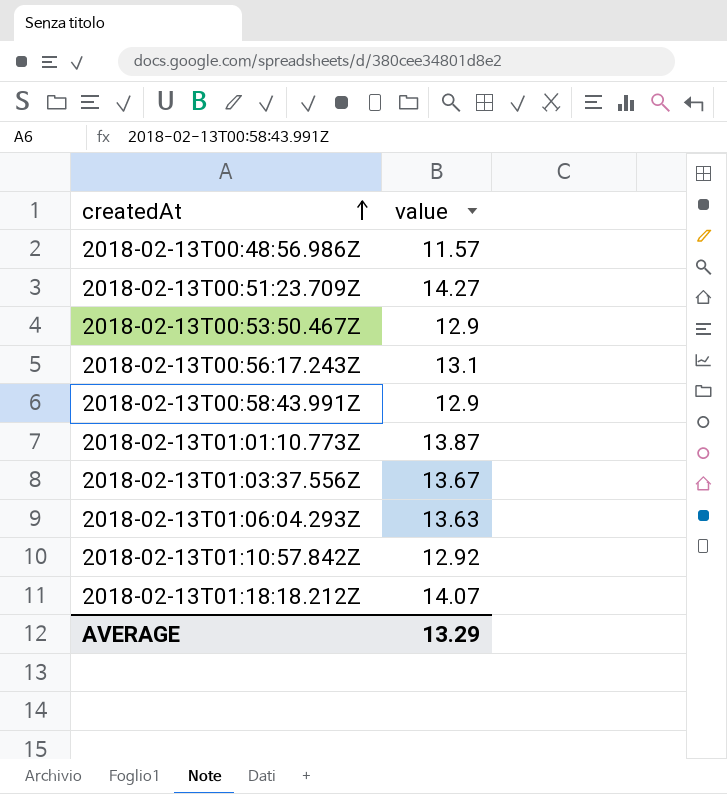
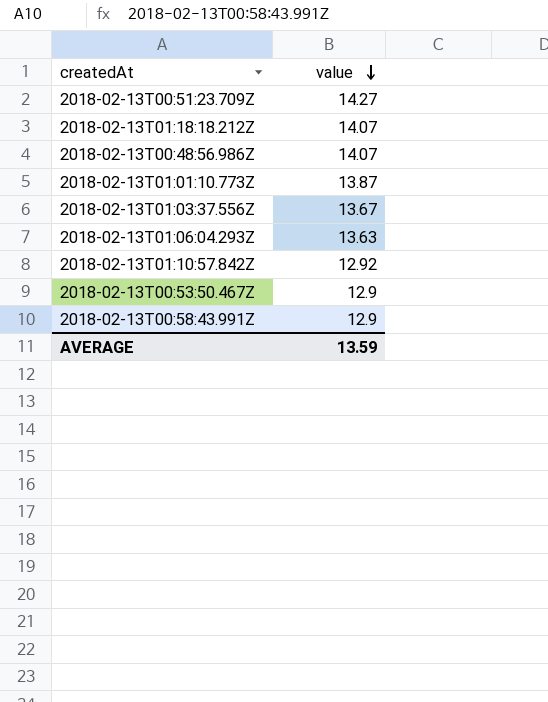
row order: createdAt ascending -> value descending
row 2018-02-13T00:56:17.243Z: 13.1 -> none
2018-02-13T00:48:56.986Z | value: 11.57 -> 14.07
AVERAGE | value: 13.29 -> 13.59

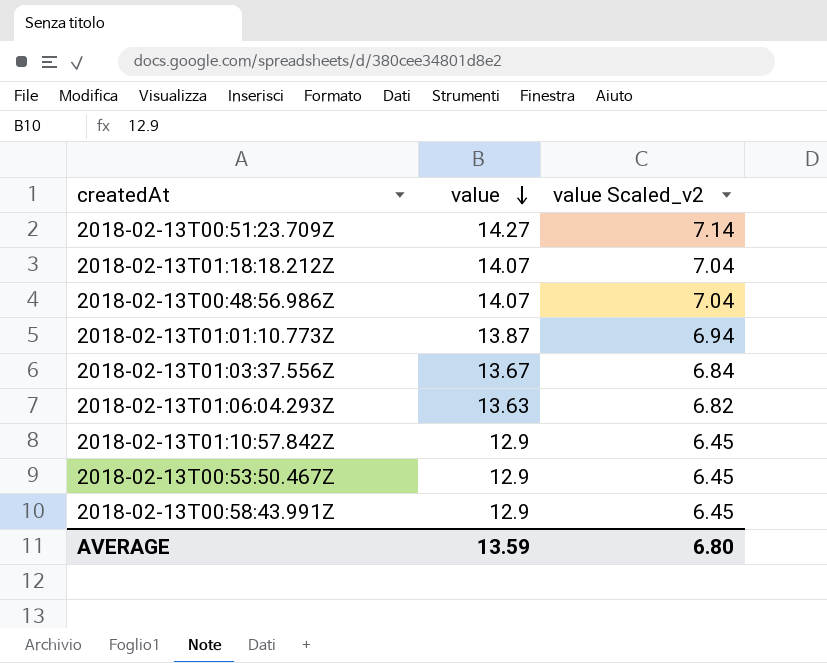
column value Scaled_v2 | formula: none -> [value] * 0.5
2018-02-13T01:10:57.842Z | value: 12.92 -> 12.9

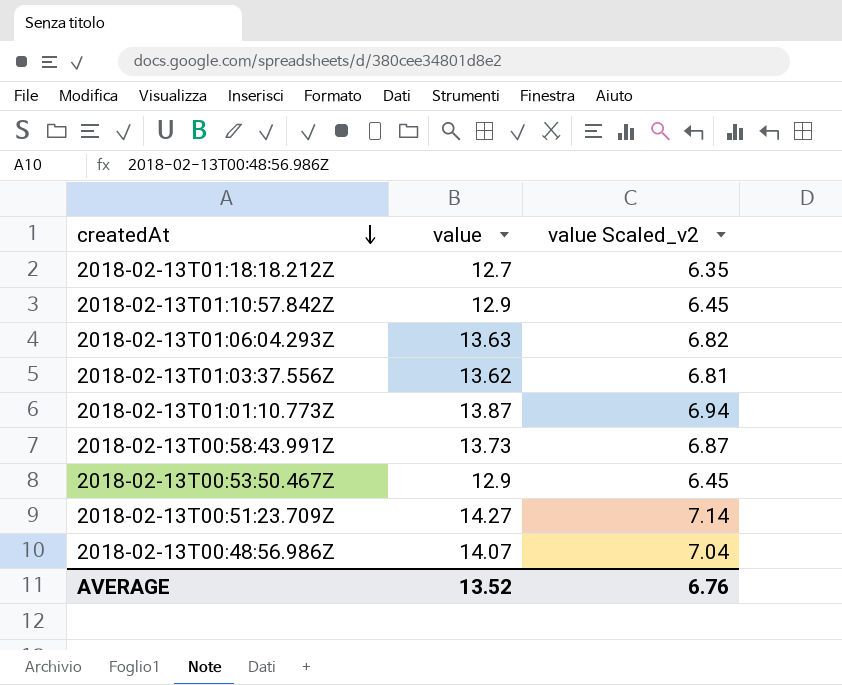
row order: value descending -> createdAt descending
2018-02-13T01:18:18.212Z | value: 14.07 -> 12.7
2018-02-13T01:18:18.212Z | value Scaled_v2: 7.04 -> 6.35
2018-02-13T01:03:37.556Z | value: 13.67 -> 13.62
2018-02-13T01:03:37.556Z | value Scaled_v2: 6.84 -> 6.81
2018-02-13T00:58:43.991Z | value: 12.9 -> 13.73
2018-02-13T00:58:43.991Z | value Scaled_v2: 6.45 -> 6.87
AVERAGE | value: 13.59 -> 13.52
AVERAGE | value Scaled_v2: 6.80 -> 6.76

